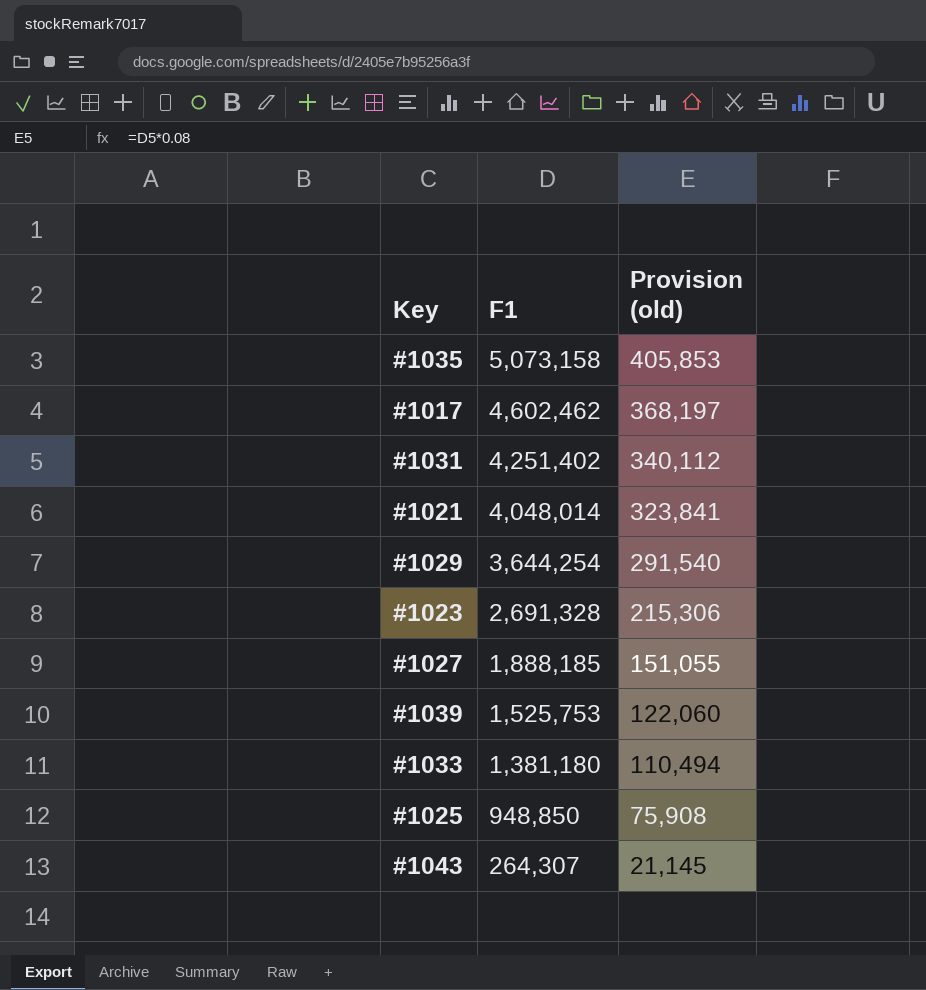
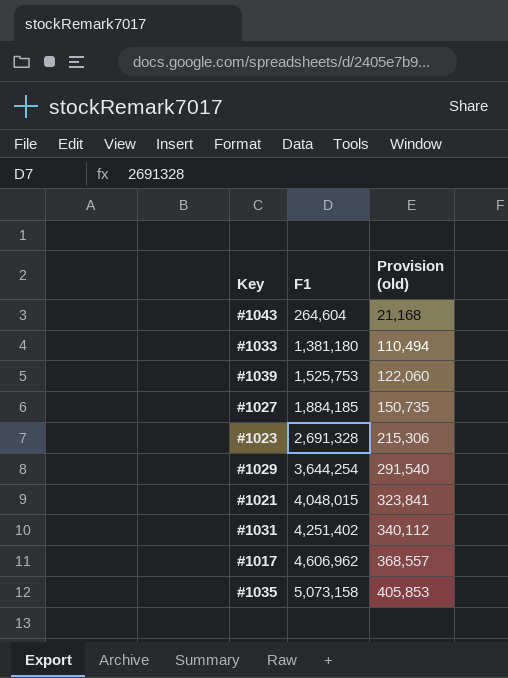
row order: F1 descending -> F1 ascending
row #1025: 948,850 | 75,908 -> none
#1043 | F1: 264,307 -> 264,604
#1043 | Provision (old): 21,145 -> 21,168
#1027 | F1: 1,888,185 -> 1,884,185
#1027 | Provision (old): 151,055 -> 150,735
#1021 | F1: 4,048,014 -> 4,048,015
#1017 | F1: 4,602,462 -> 4,606,962
#1017 | Provision (old): 368,197 -> 368,557

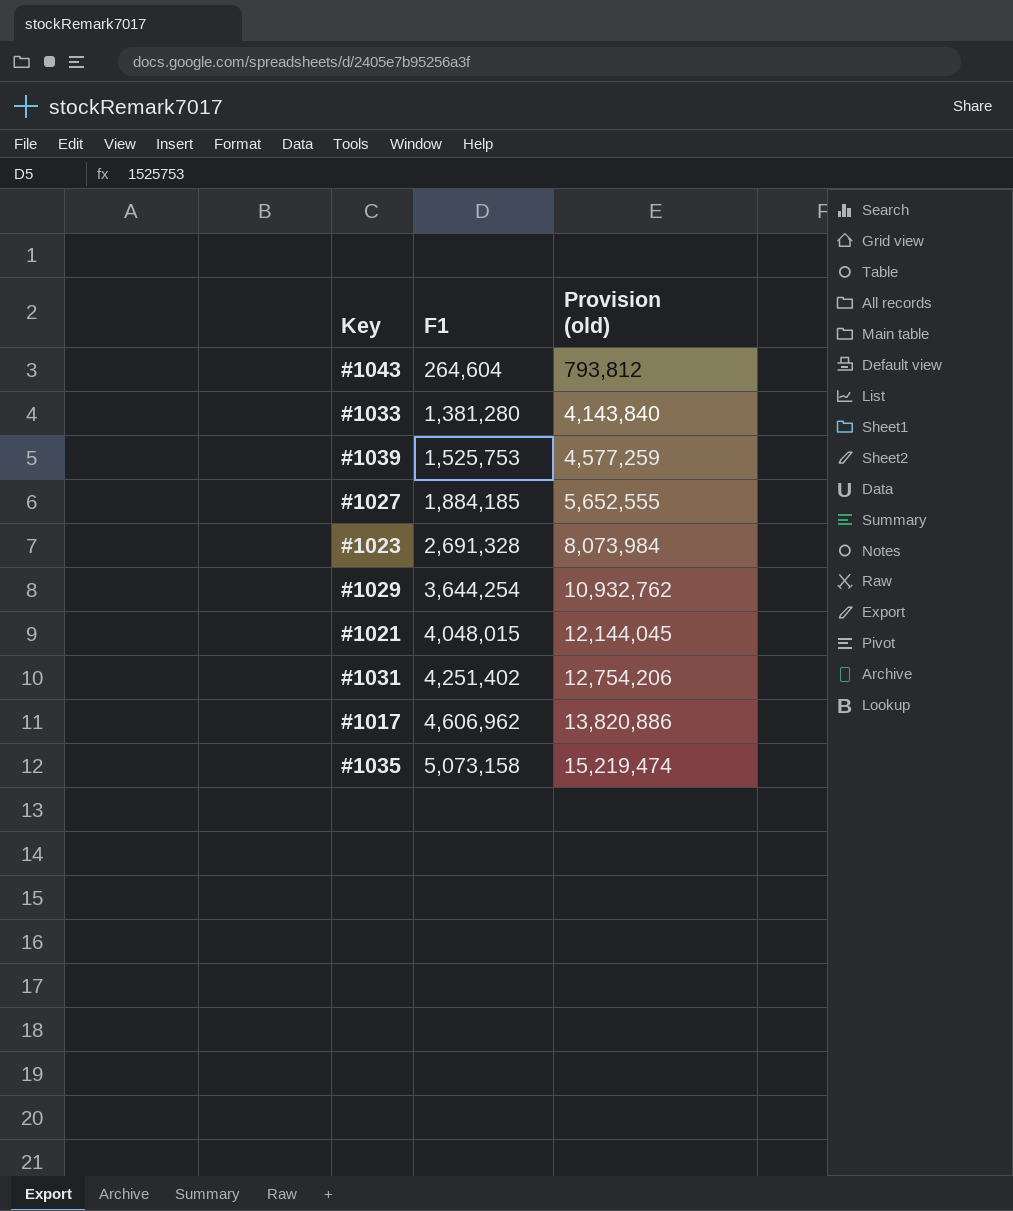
column Provision (old) | formula: [F1] * 0.08 -> [F1] * 3
#1033 | F1: 1,381,180 -> 1,381,280

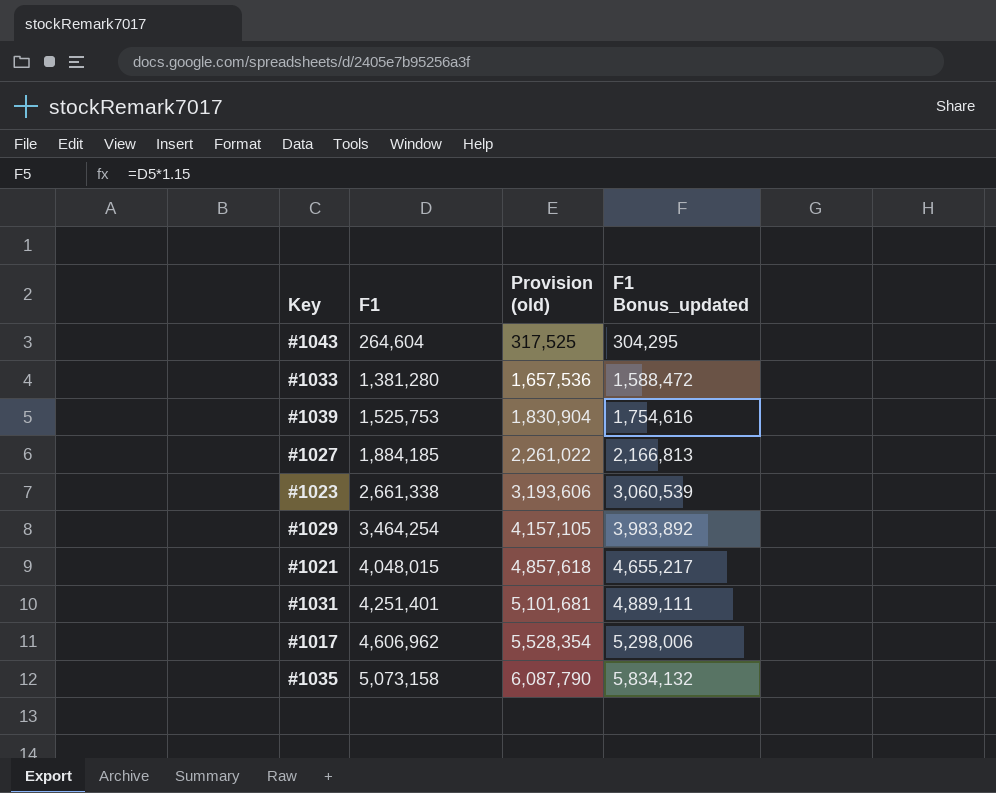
column Provision (old) | formula: [F1] * 3 -> [F1] * 1.2
column F1 Bonus_updated | formula: none -> [F1] * 1.15
#1023 | F1: 2,691,328 -> 2,661,338
#1029 | F1: 3,644,254 -> 3,464,254
#1031 | F1: 4,251,402 -> 4,251,401

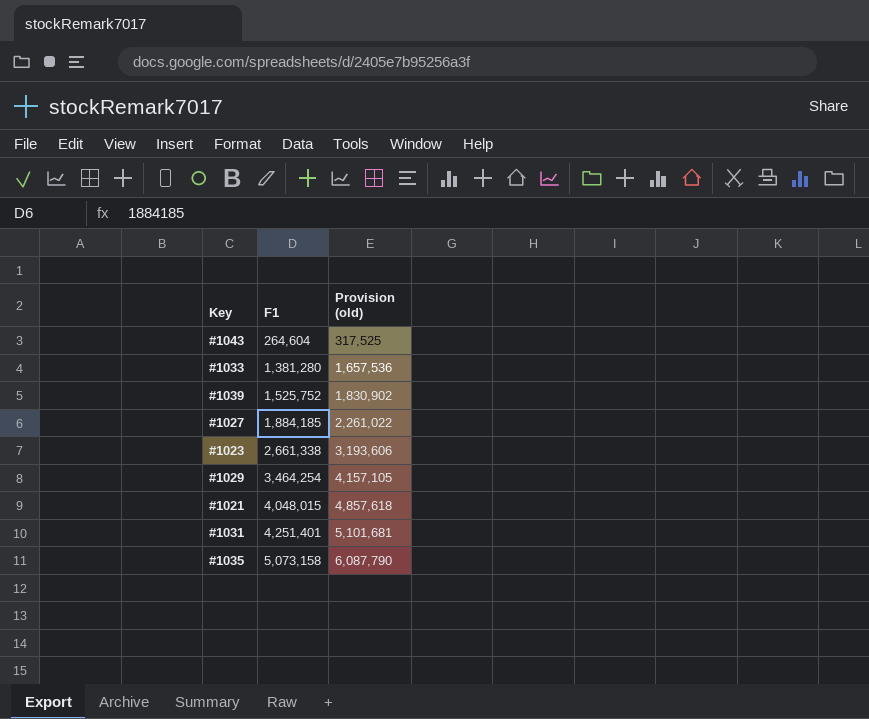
column F1 Bonus_updated | formula: [F1] * 1.15 -> none
row #1017: 4,606,962 | 5,528,354 | 5,298,006 -> none
#1039 | F1: 1,525,753 -> 1,525,752
#1039 | Provision (old): 1,830,904 -> 1,830,902

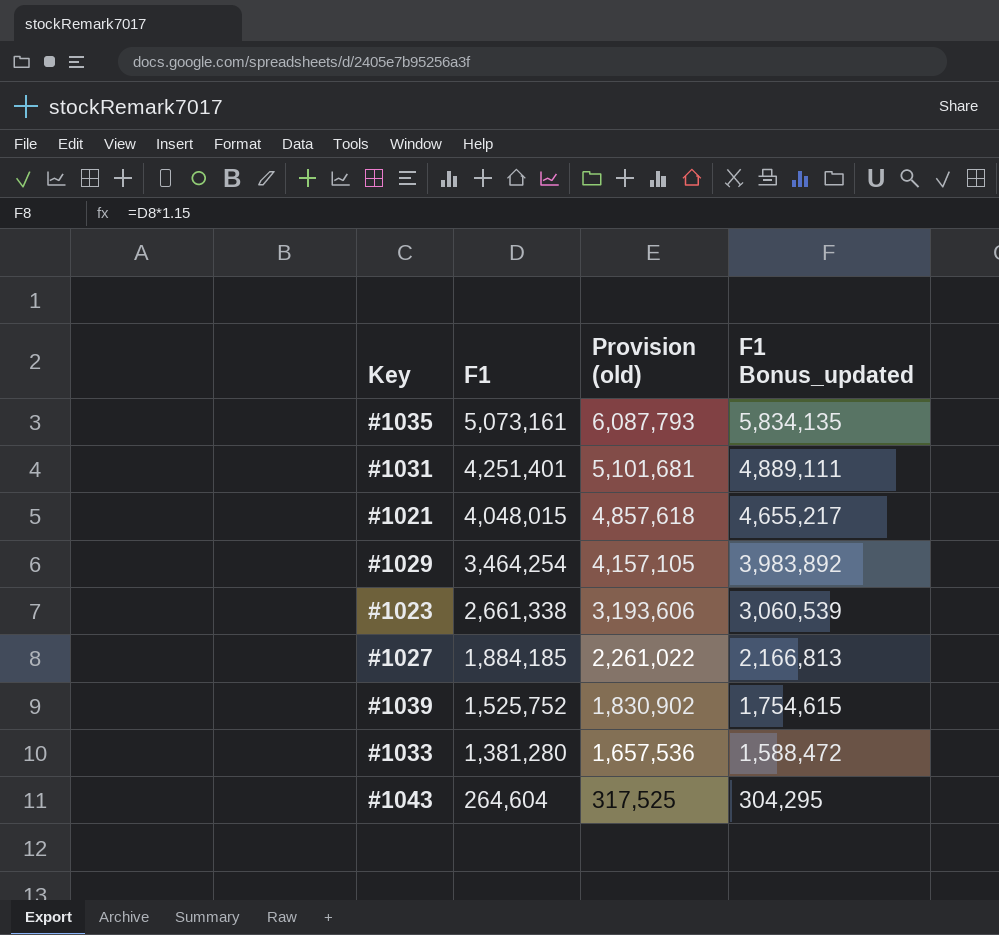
row order: F1 ascending -> F1 descending
column F1 Bonus_updated | formula: none -> [F1] * 1.15
#1035 | F1: 5,073,158 -> 5,073,161
#1035 | Provision (old): 6,087,790 -> 6,087,793

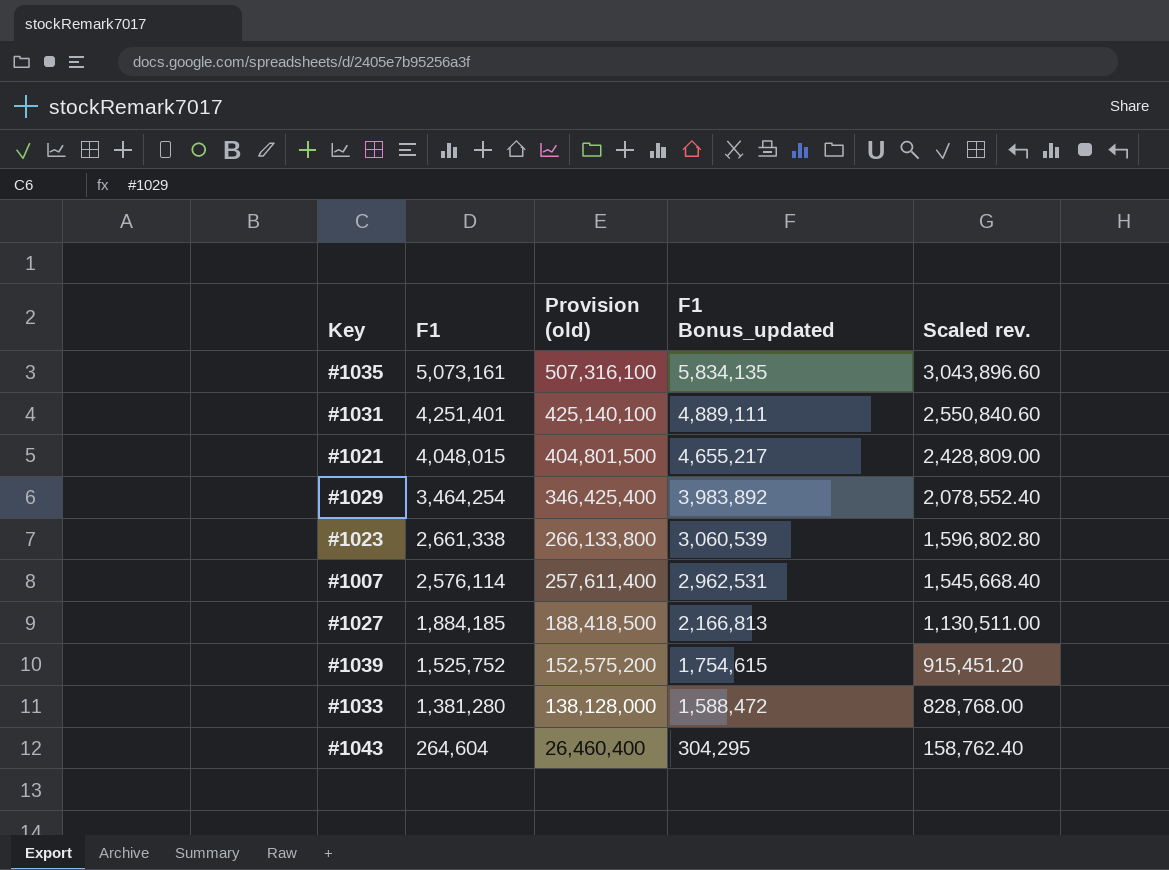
column Provision (old) | formula: [F1] * 1.2 -> [F1] * 100
column Scaled rev. | formula: none -> [F1] * 0.6
row #1007: none -> 2,576,114 | 257,611,400 | 2,962,531 | 1,545,668.40

